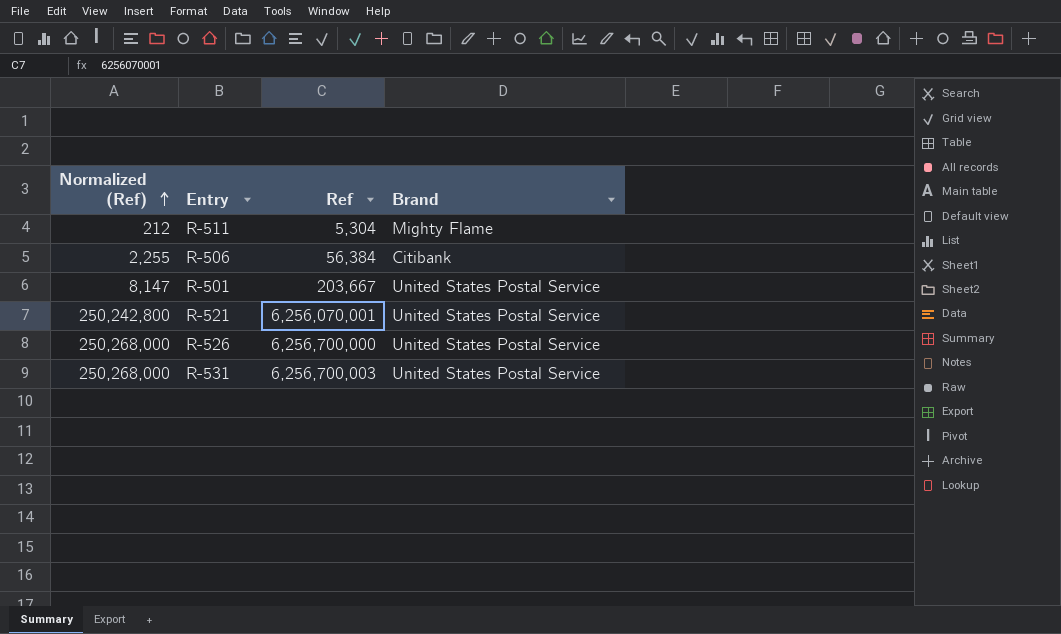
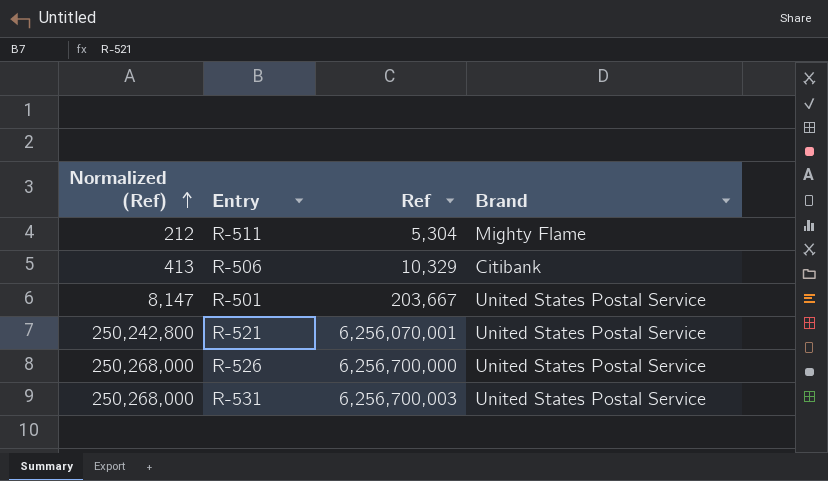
R-506 | Normalized (Ref): 2,255 -> 413
R-506 | Ref: 56,384 -> 10,329

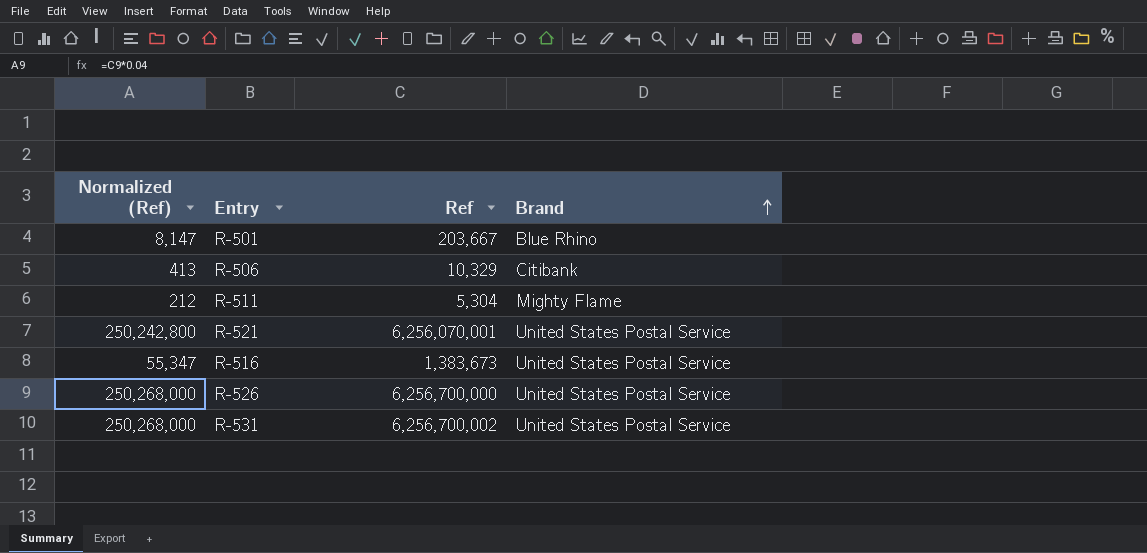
row order: Normalized (Ref) ascending -> Brand ascending
R-501 | Brand: United States Postal Service -> Blue Rhino
row R-516: none -> 55,347 | 1,383,673 | United States Postal Service
R-531 | Ref: 6,256,700,003 -> 6,256,700,002

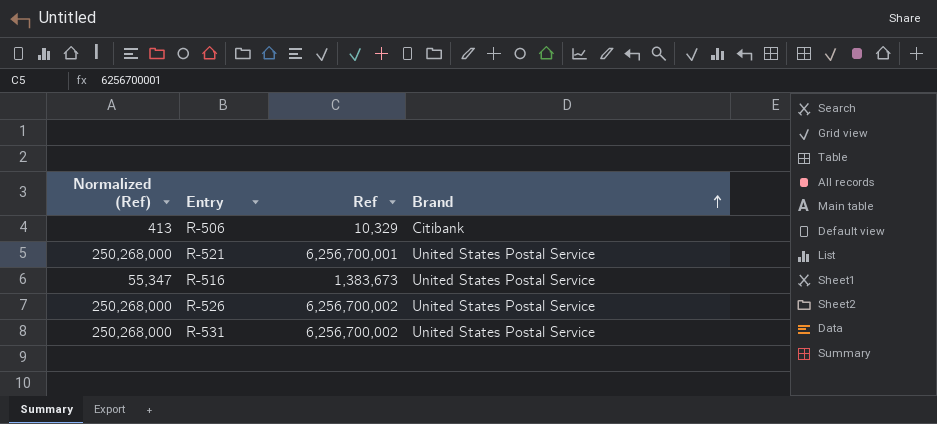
row R-501: 8,147 | 203,667 | Blue Rhino -> none
row R-511: 212 | 5,304 | Mighty Flame -> none
R-521 | Normalized (Ref): 250,242,800 -> 250,268,000
R-521 | Ref: 6,256,070,001 -> 6,256,700,001
R-526 | Ref: 6,256,700,000 -> 6,256,700,002

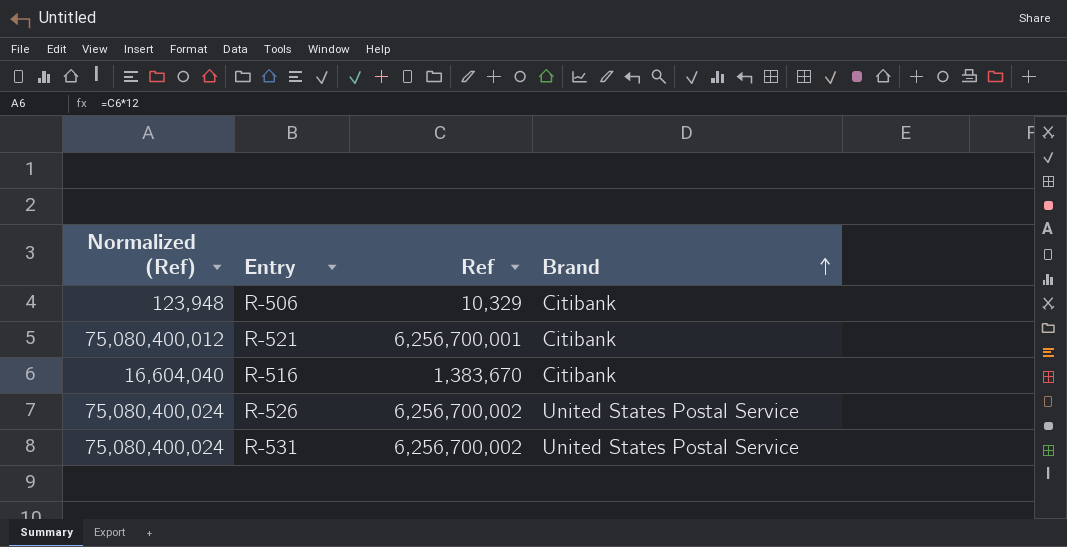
column Normalized (Ref) | formula: [Ref] * 0.04 -> [Ref] * 12
R-521 | Brand: United States Postal Service -> Citibank
R-516 | Ref: 1,383,673 -> 1,383,670
R-516 | Brand: United States Postal Service -> Citibank

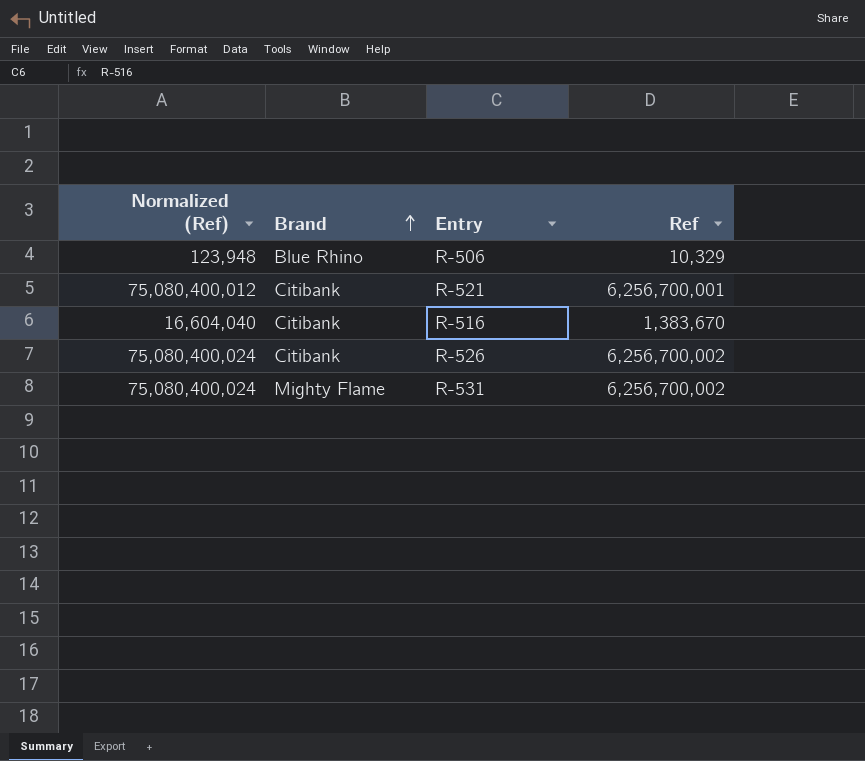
column Brand | position: 4 -> 2
R-506 | Brand: Citibank -> Blue Rhino
R-526 | Brand: United States Postal Service -> Citibank
R-531 | Brand: United States Postal Service -> Mighty Flame

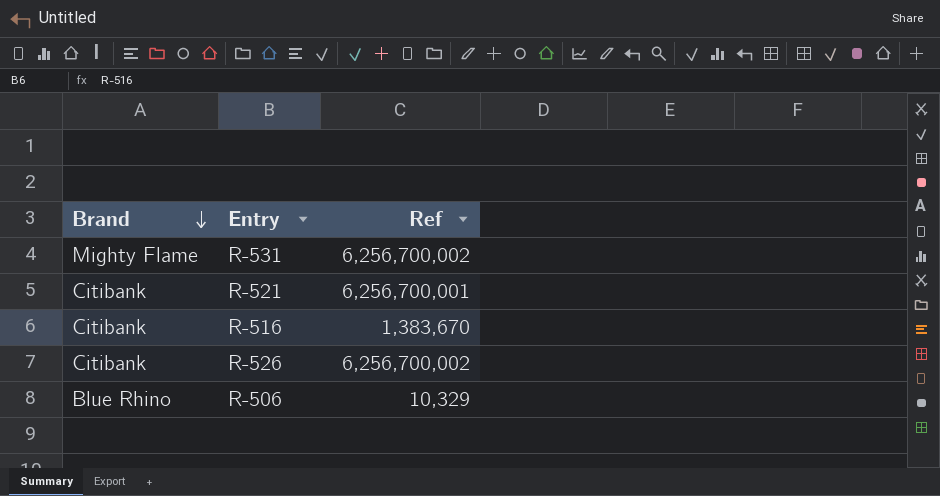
row order: Brand ascending -> Brand descending
column Normalized (Ref) | formula: [Ref] * 12 -> none

